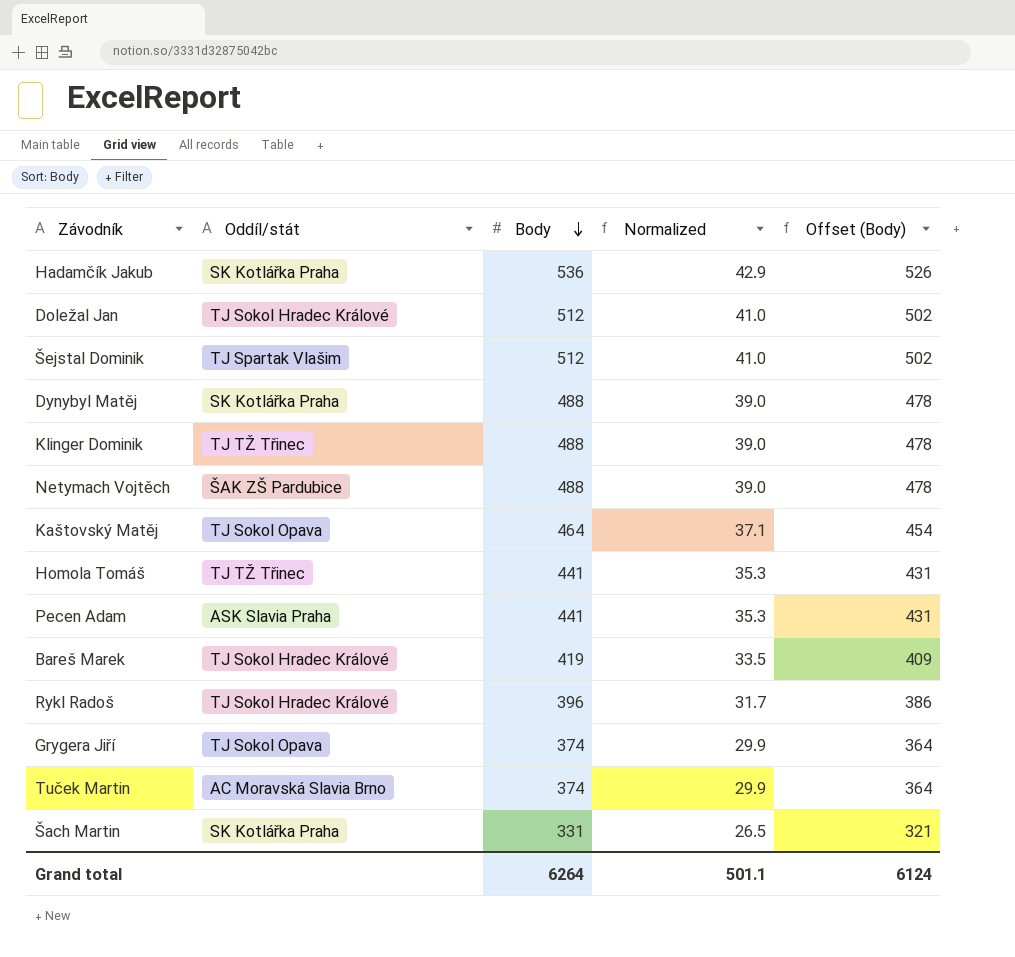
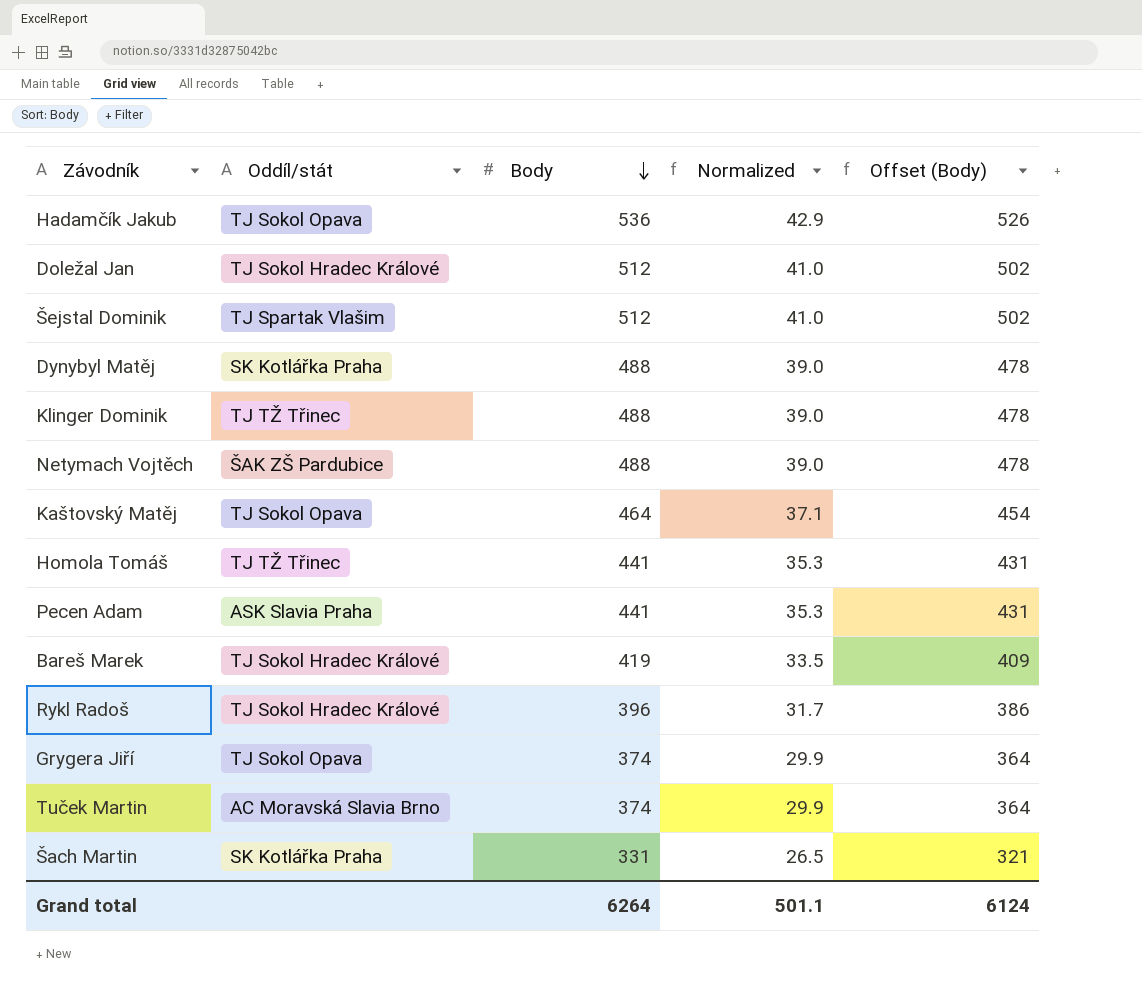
Hadamčík Jakub | Oddíl/stát: SK Kotlářka Praha -> TJ Sokol Opava

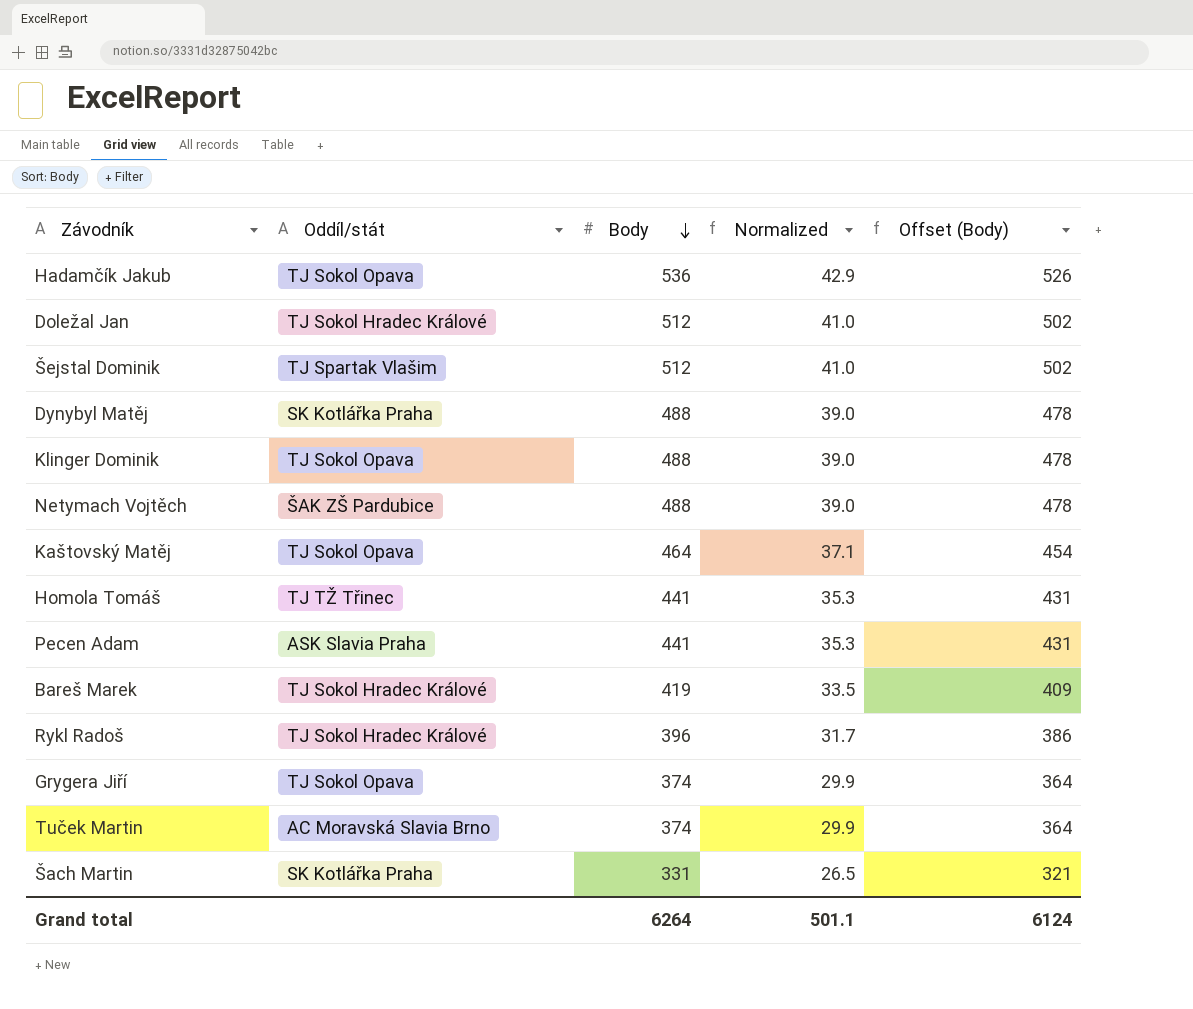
Klinger Dominik | Oddíl/stát: TJ TŽ Třinec -> TJ Sokol Opava

